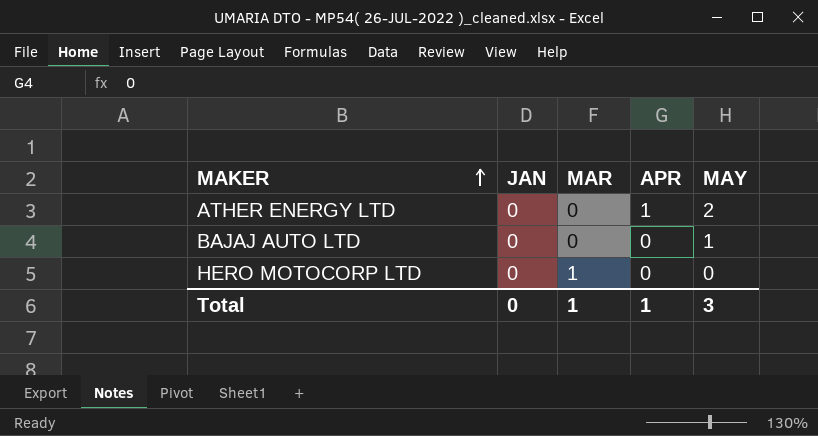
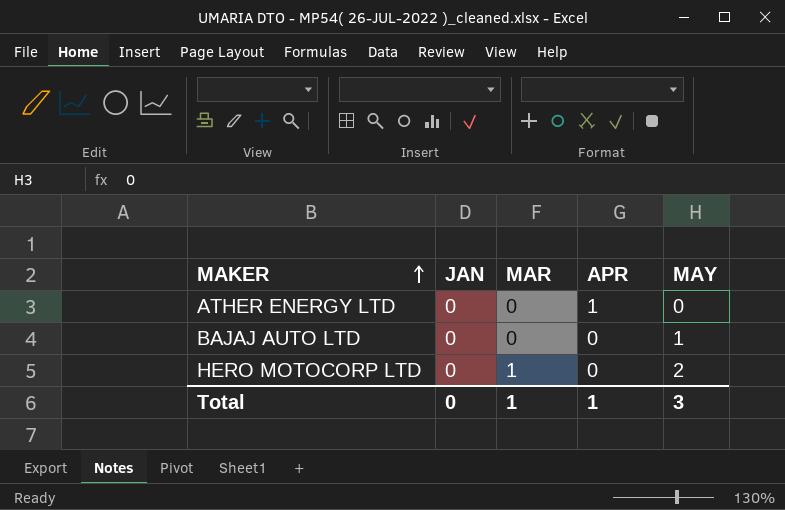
ATHER ENERGY LTD | MAY: 2 -> 0
HERO MOTOCORP LTD | MAY: 0 -> 2

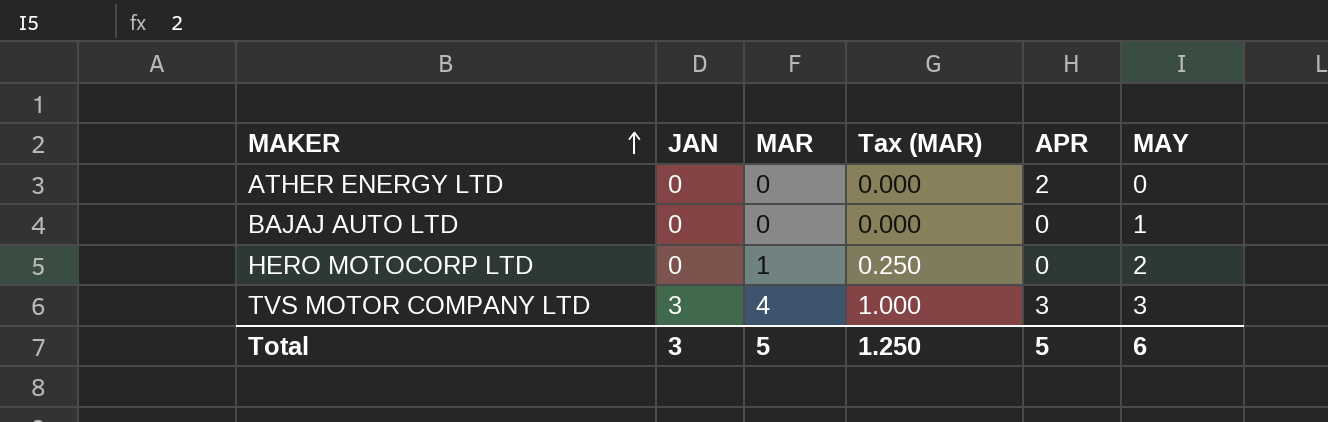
column Tax (MAR) | formula: none -> [MAR] * 0.25
ATHER ENERGY LTD | APR: 1 -> 2
row TVS MOTOR COMPANY LTD: none -> 3 | 4 | 1.000 | 3 | 3
Total | JAN: 0 -> 3
Total | MAR: 1 -> 5
Total | APR: 1 -> 5
Total | MAY: 3 -> 6

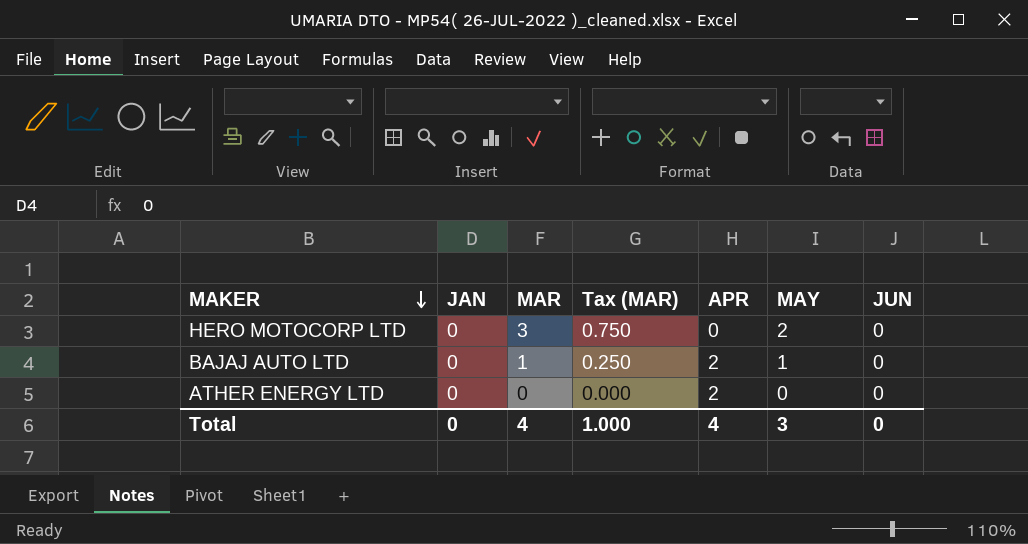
row order: MAKER ascending -> MAKER descending
column JUN | position: none -> 7
row TVS MOTOR COMPANY LTD: 3 | 4 | 1.000 | 3 | 3 -> none
HERO MOTOCORP LTD | MAR: 1 -> 3
HERO MOTOCORP LTD | Tax (MAR): 0.250 -> 0.750
BAJAJ AUTO LTD | MAR: 0 -> 1
BAJAJ AUTO LTD | Tax (MAR): 0.000 -> 0.250
BAJAJ AUTO LTD | APR: 0 -> 2
Total | JAN: 3 -> 0
Total | MAR: 5 -> 4
Total | Tax (MAR): 1.250 -> 1.000
Total | APR: 5 -> 4
Total | MAY: 6 -> 3

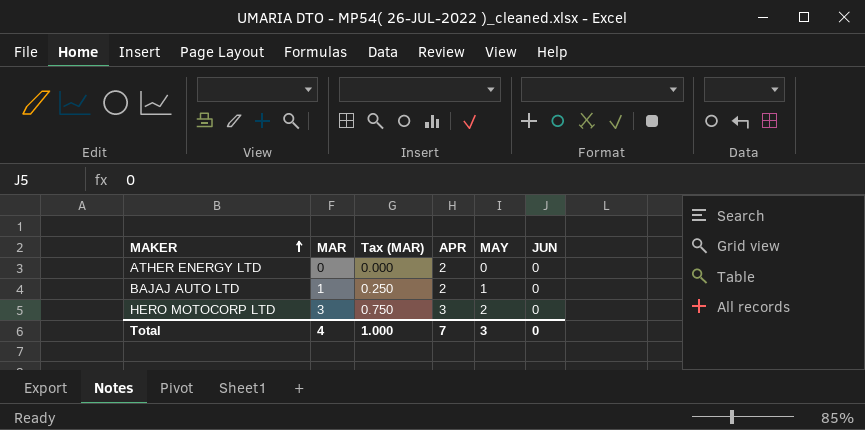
row order: MAKER descending -> MAKER ascending
column JAN | position: 2 -> none
HERO MOTOCORP LTD | APR: 0 -> 3
Total | APR: 4 -> 7

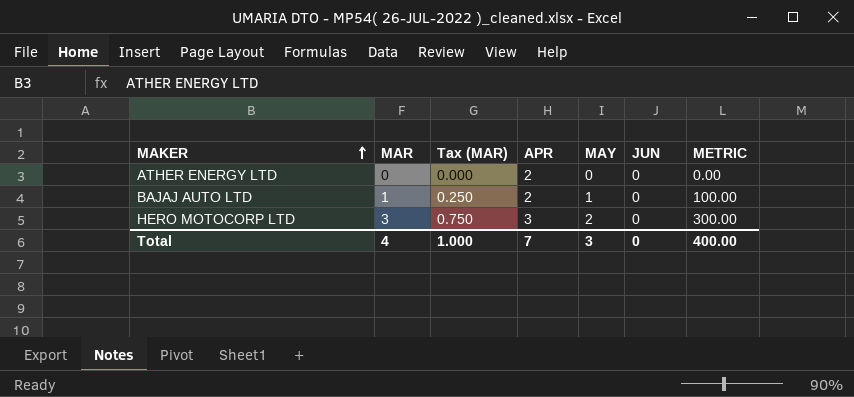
column METRIC | formula: none -> [MAR] * 100

